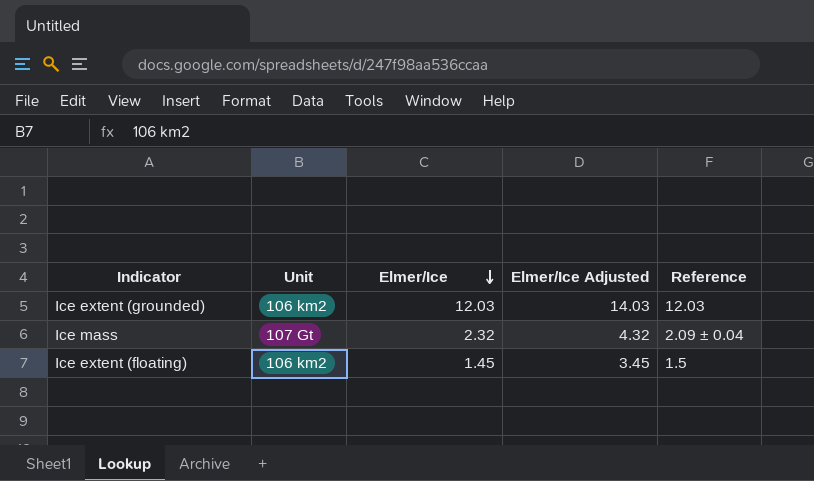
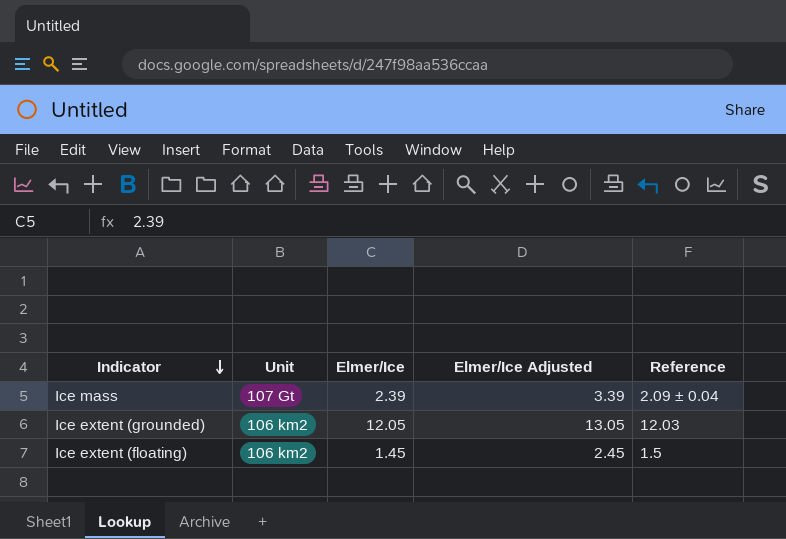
row order: Elmer/Ice descending -> Indicator descending
column Elmer/Ice Adjusted | formula: [Elmer/Ice] + 2 -> [Elmer/Ice] + 1
Ice mass | Elmer/Ice: 2.32 -> 2.39
Ice extent (grounded) | Elmer/Ice: 12.03 -> 12.05

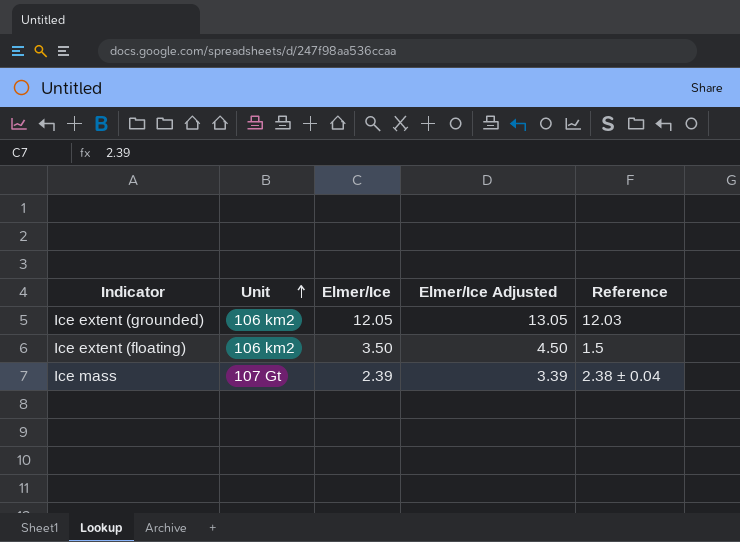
row order: Indicator descending -> Unit ascending
Ice extent (floating) | Elmer/Ice: 1.45 -> 3.50
Ice extent (floating) | Elmer/Ice Adjusted: 2.45 -> 4.50
Ice mass | Reference: 2.09 ± 0.04 -> 2.38 ± 0.04

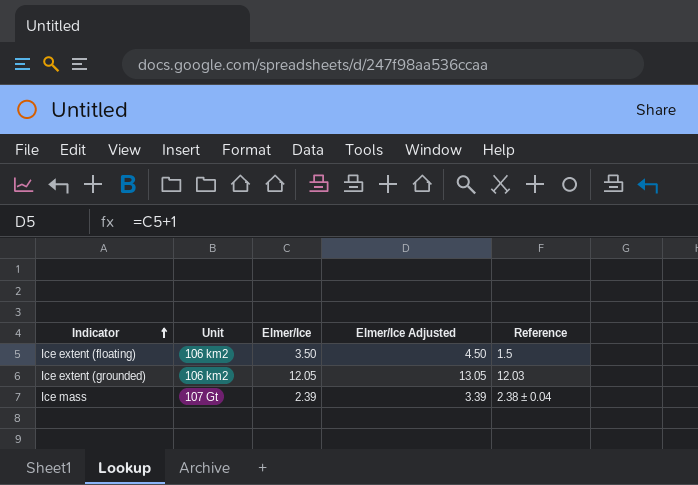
row order: Unit ascending -> Indicator ascending

